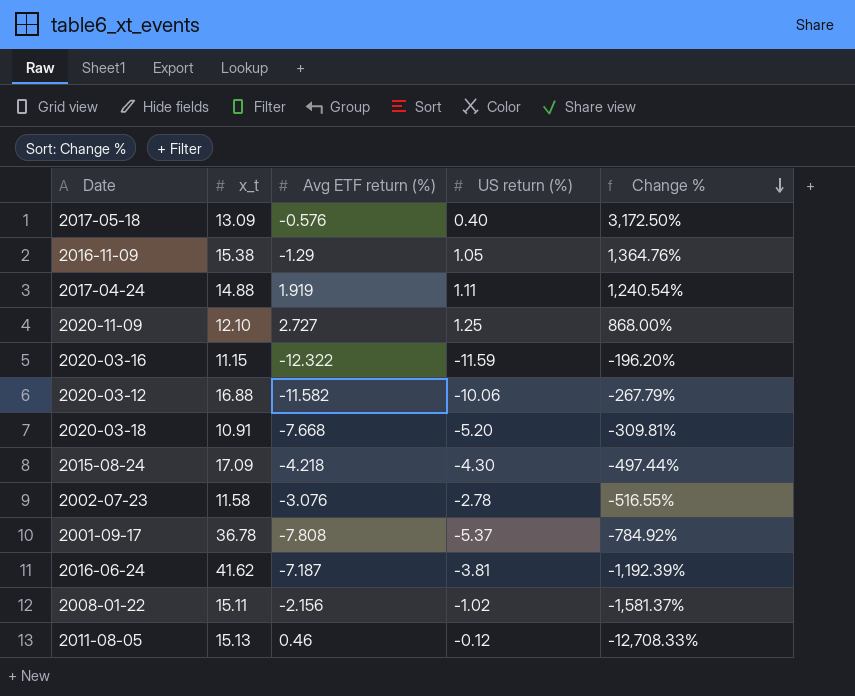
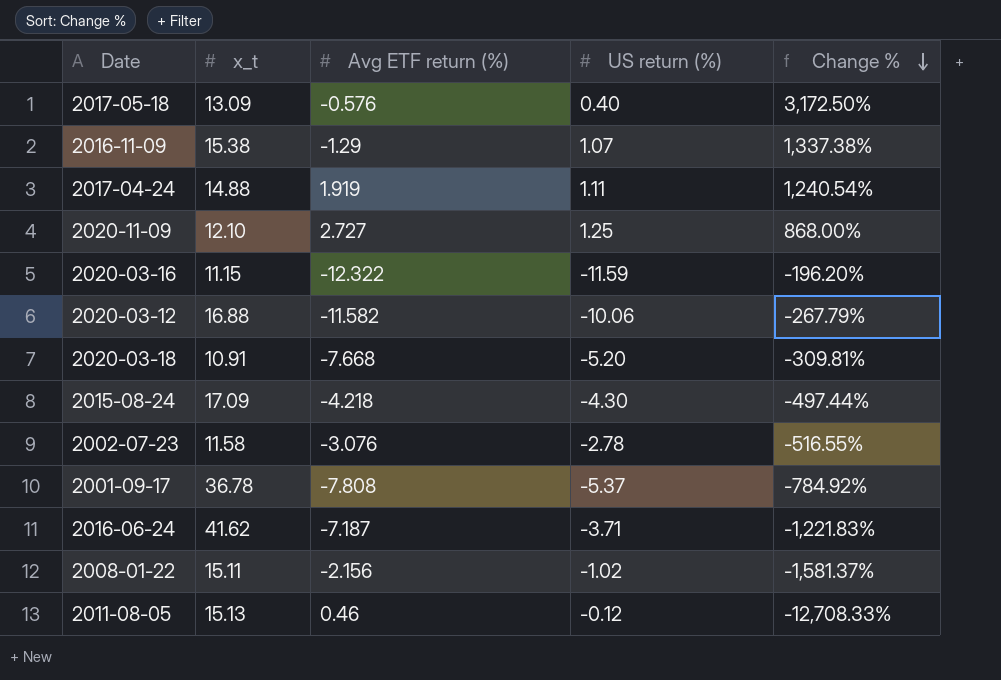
2016-11-09 | US return (%): 1.05 -> 1.07
2016-11-09 | Change %: 1,364.76% -> 1,337.38%
2016-06-24 | US return (%): -3.81 -> -3.71
2016-06-24 | Change %: -1,192.39% -> -1,221.83%

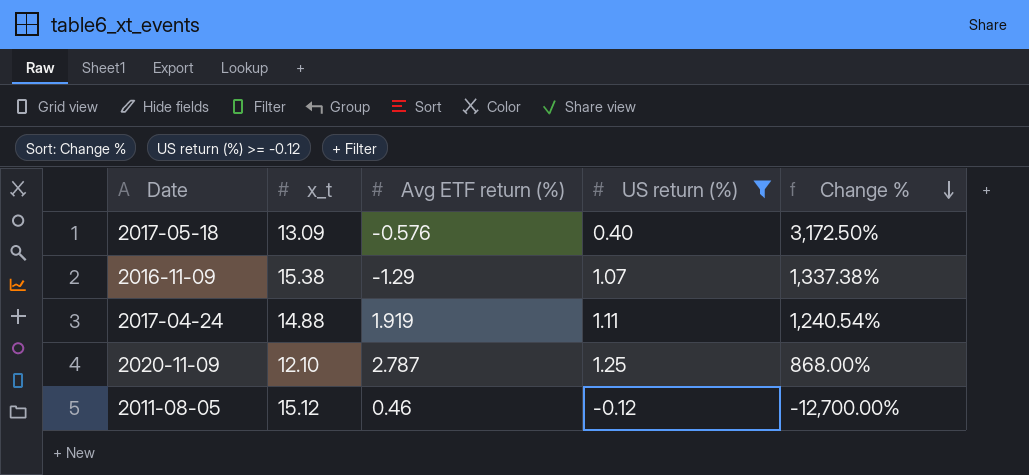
filter: none -> US return (%) >= -0.12
2020-11-09 | Avg ETF return (%): 2.727 -> 2.787
2011-08-05 | x_t: 15.13 -> 15.12
2011-08-05 | Change %: -12,708.33% -> -12,700.00%

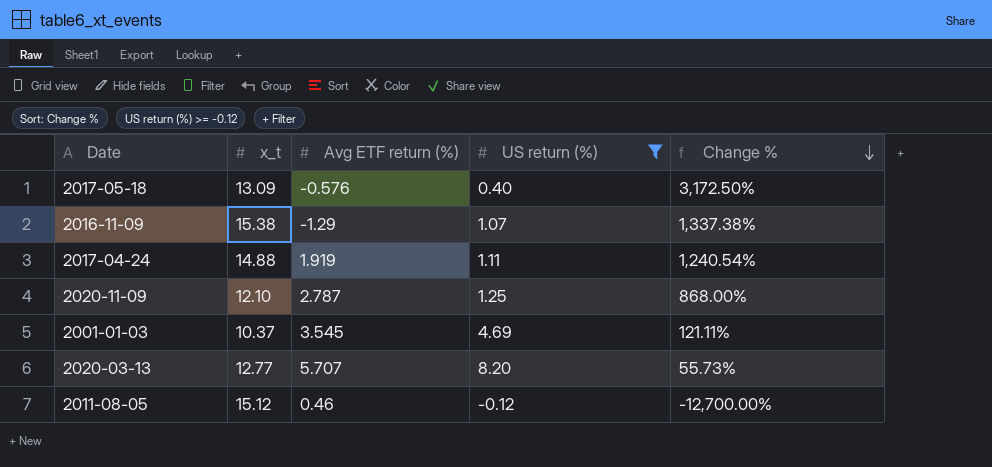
row 2001-01-03: none -> 10.37 | 3.545 | 4.69 | 121.11%
row 2020-03-13: none -> 12.77 | 5.707 | 8.20 | 55.73%

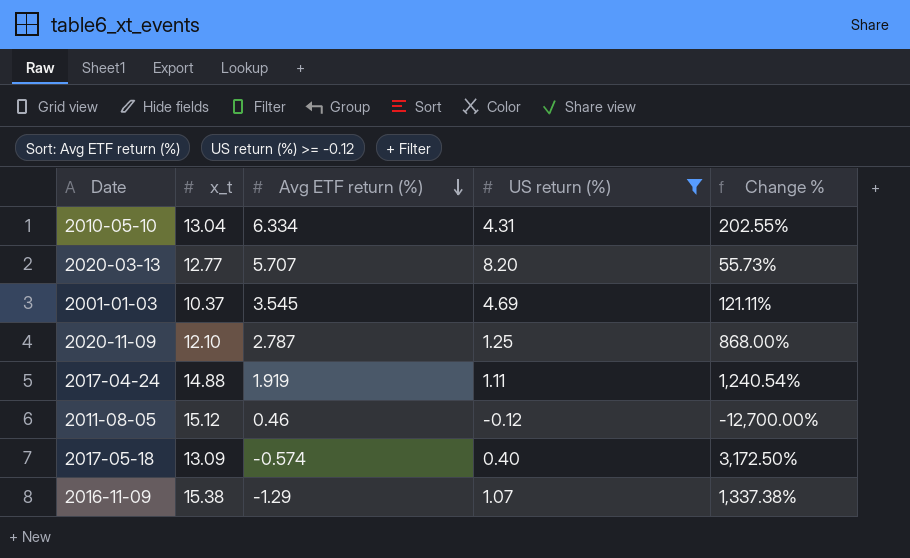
row order: Change % descending -> Avg ETF return (%) descending
row 2010-05-10: none -> 13.04 | 6.334 | 4.31 | 202.55%
2017-05-18 | Avg ETF return (%): -0.576 -> -0.574

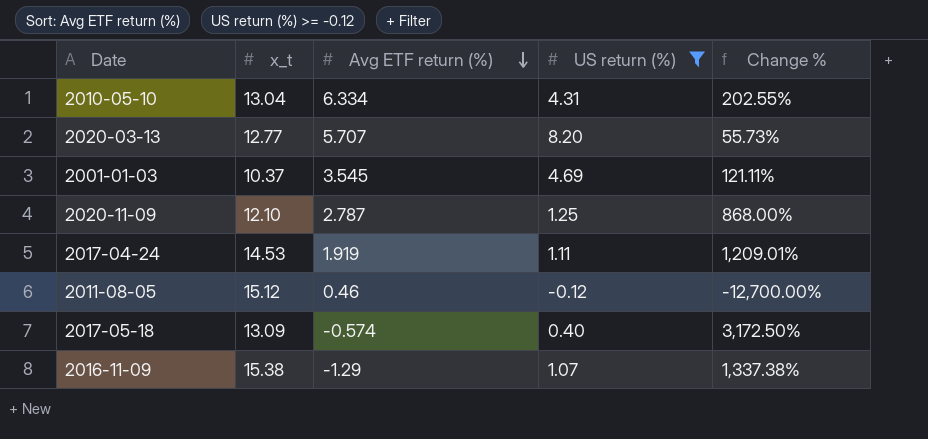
2017-04-24 | x_t: 14.88 -> 14.53
2017-04-24 | Change %: 1,240.54% -> 1,209.01%

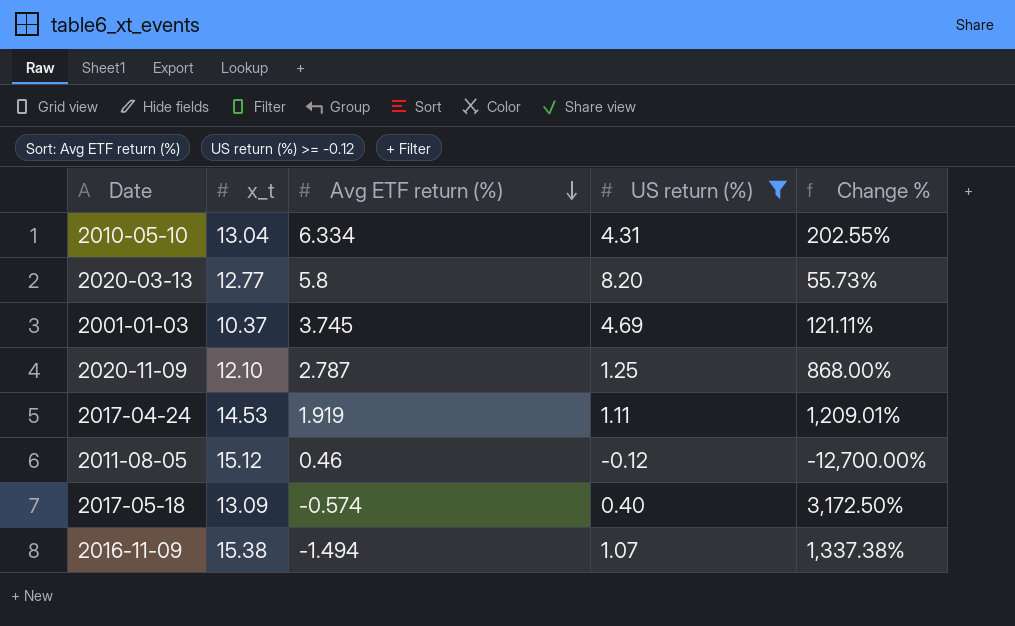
2020-03-13 | Avg ETF return (%): 5.707 -> 5.8
2001-01-03 | Avg ETF return (%): 3.545 -> 3.745
2016-11-09 | Avg ETF return (%): -1.29 -> -1.494

